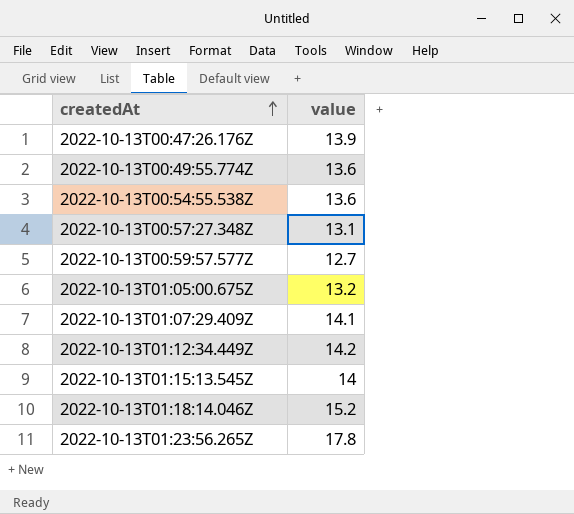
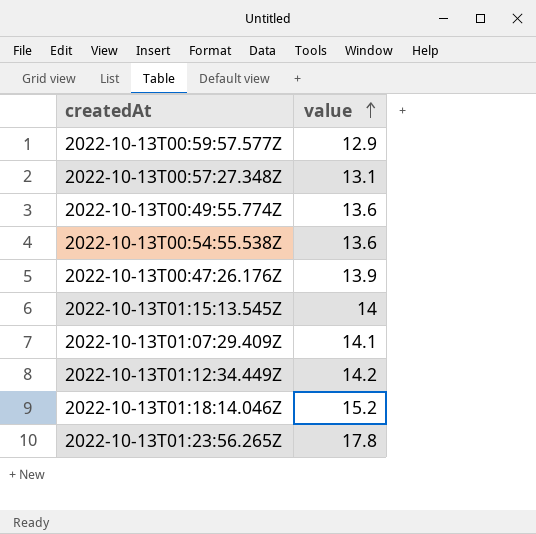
row order: createdAt ascending -> value ascending
row 2022-10-13T01:05:00.675Z: 13.2 -> none
2022-10-13T00:59:57.577Z | value: 12.7 -> 12.9

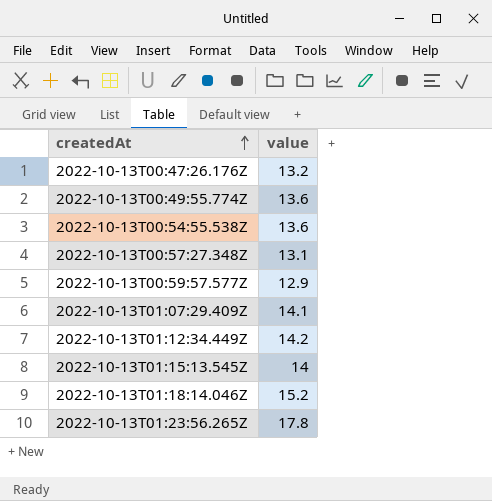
row order: value ascending -> createdAt ascending
2022-10-13T00:47:26.176Z | value: 13.9 -> 13.2

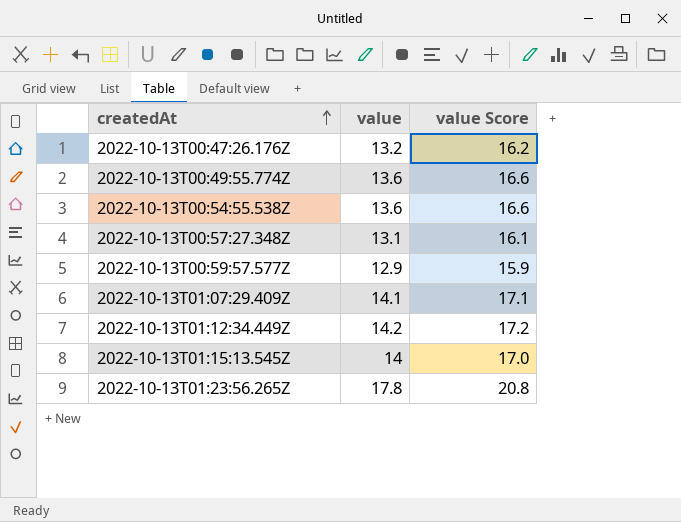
column value Score | formula: none -> [value] + 3
row 2022-10-13T01:18:14.046Z: 15.2 -> none

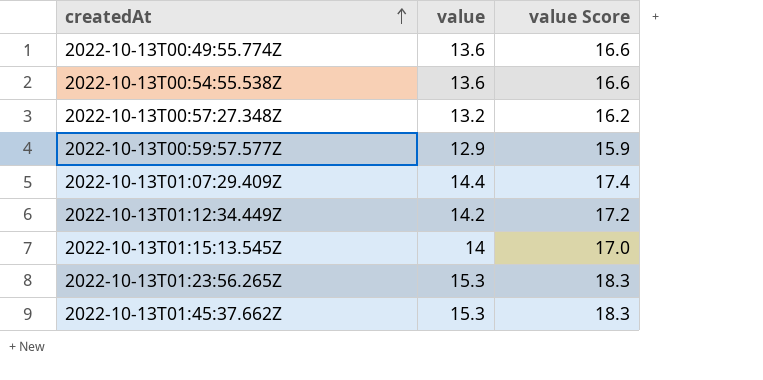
row 2022-10-13T00:47:26.176Z: 13.2 | 16.2 -> none
2022-10-13T00:57:27.348Z | value: 13.1 -> 13.2
2022-10-13T00:57:27.348Z | value Score: 16.1 -> 16.2
2022-10-13T01:07:29.409Z | value: 14.1 -> 14.4
2022-10-13T01:07:29.409Z | value Score: 17.1 -> 17.4
2022-10-13T01:23:56.265Z | value: 17.8 -> 15.3
2022-10-13T01:23:56.265Z | value Score: 20.8 -> 18.3
row 2022-10-13T01:45:37.662Z: none -> 15.3 | 18.3

